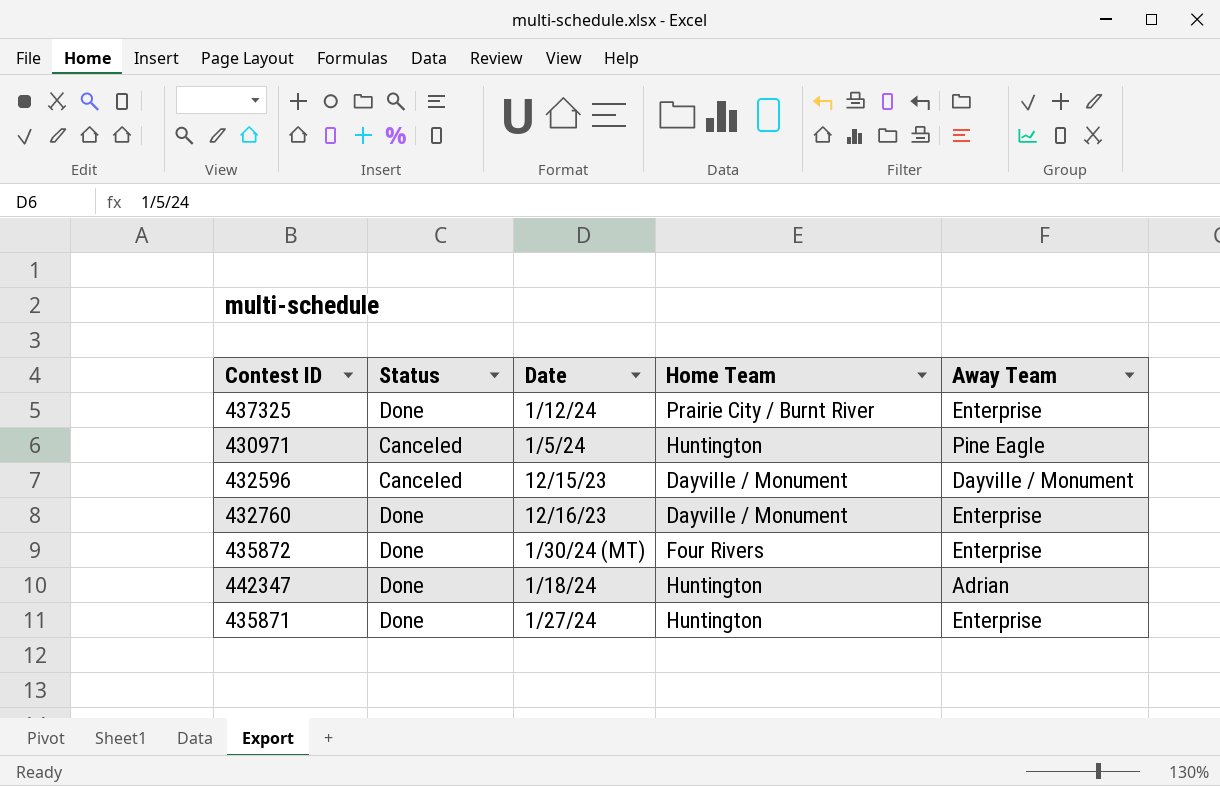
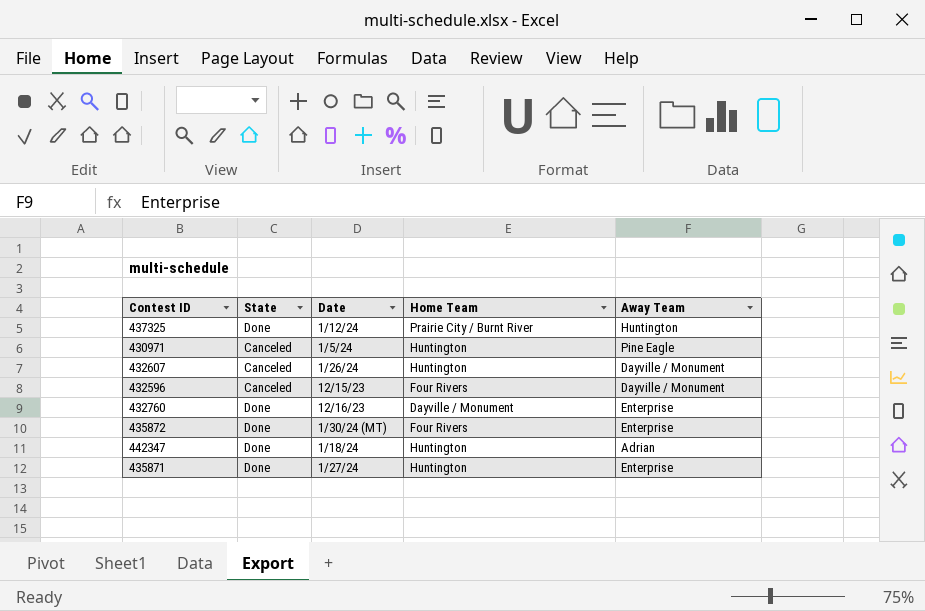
column name: Status -> State
437325 | Away Team: Enterprise -> Huntington
row 432607: none -> Canceled | 1/26/24 | Huntington | Dayville / Monument
432596 | Home Team: Dayville / Monument -> Four Rivers

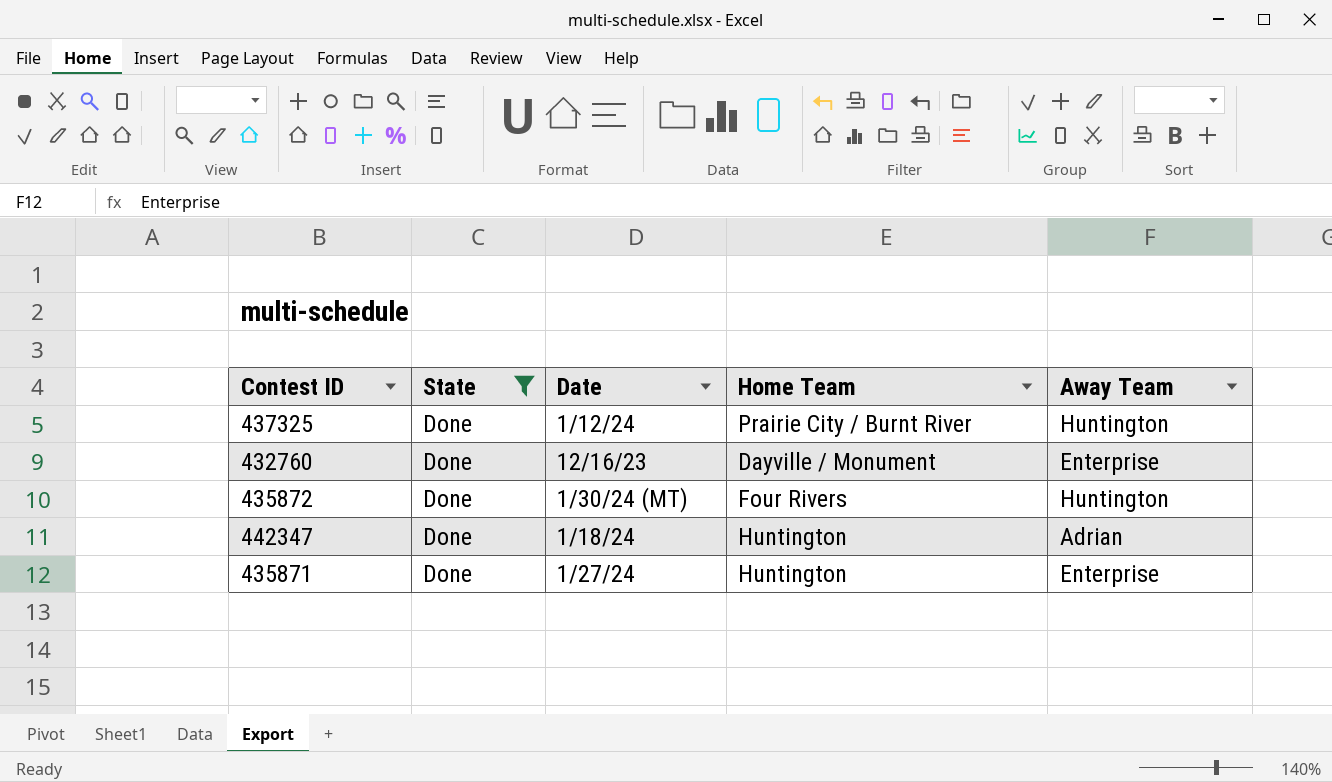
filter: none -> State = Done
435872 | Away Team: Enterprise -> Huntington

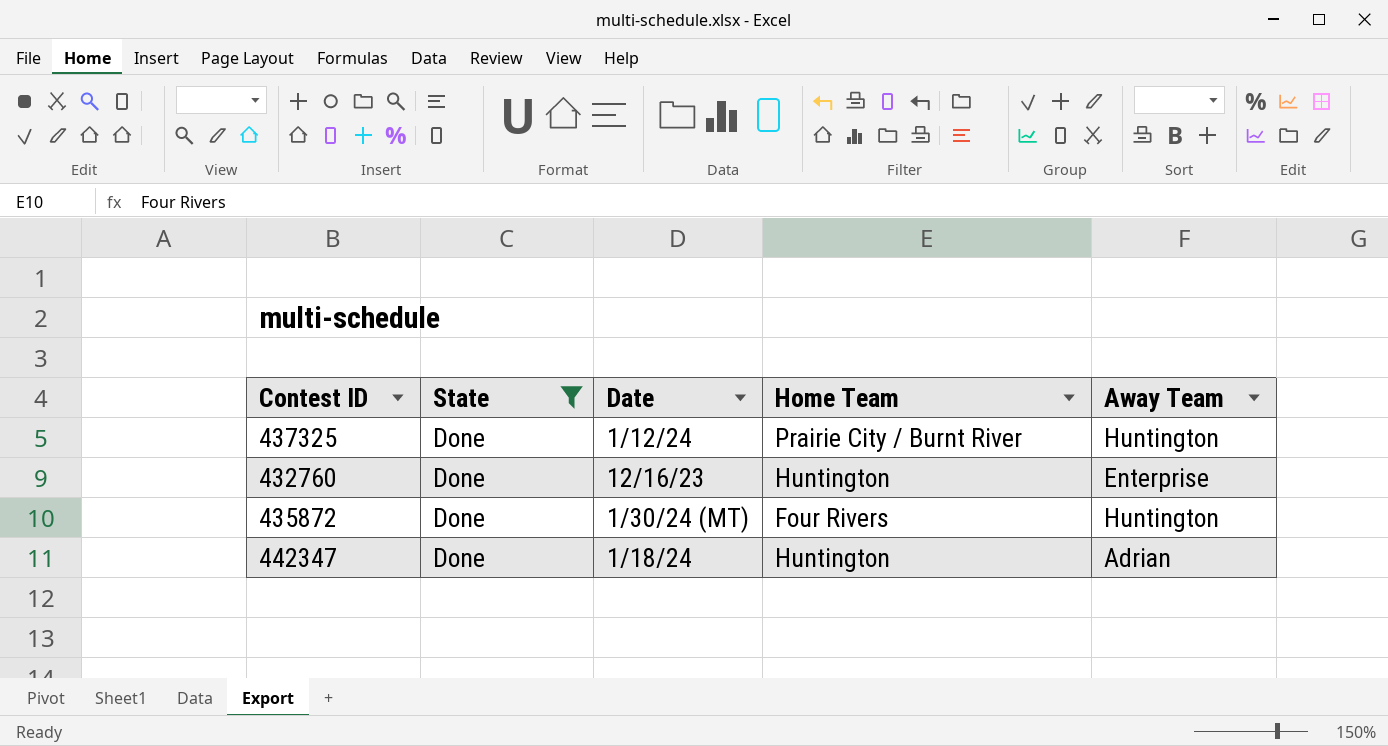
row 435871: Done | 1/27/24 | Huntington | Enterprise -> none
432760 | Home Team: Dayville / Monument -> Huntington

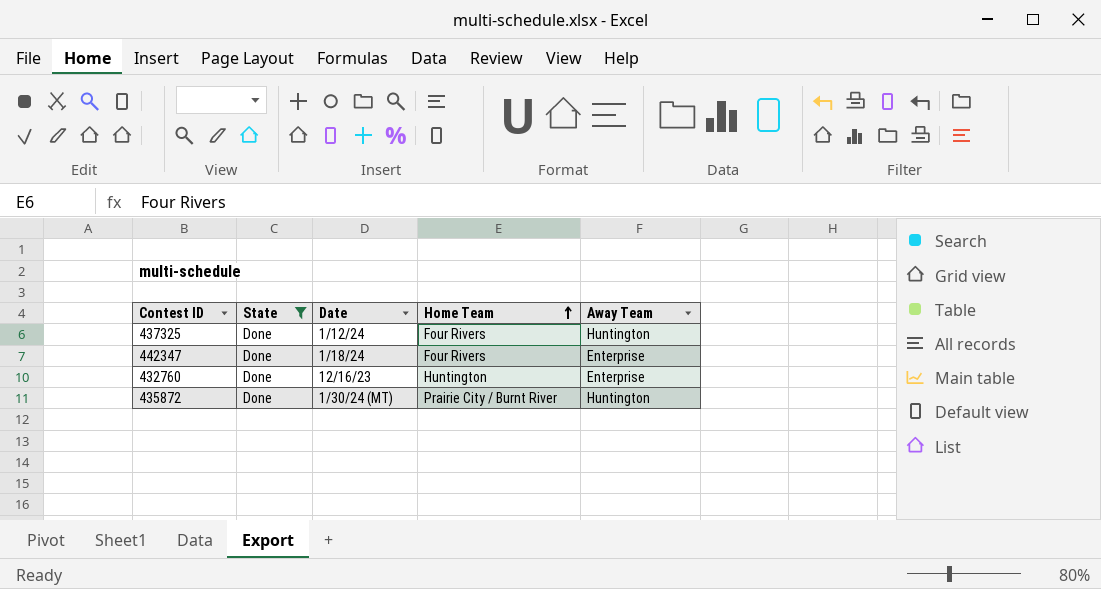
row order: none -> Home Team ascending
437325 | Home Team: Prairie City / Burnt River -> Four Rivers
442347 | Home Team: Huntington -> Four Rivers
442347 | Away Team: Adrian -> Enterprise
435872 | Home Team: Four Rivers -> Prairie City / Burnt River

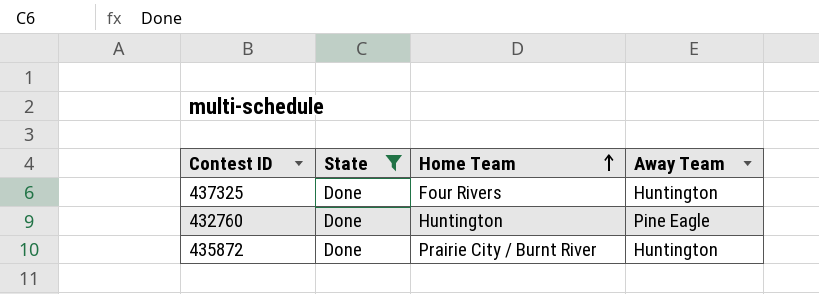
column Date | position: 3 -> none
row 442347: Done | 1/18/24 | Four Rivers | Enterprise -> none
432760 | Away Team: Enterprise -> Pine Eagle

